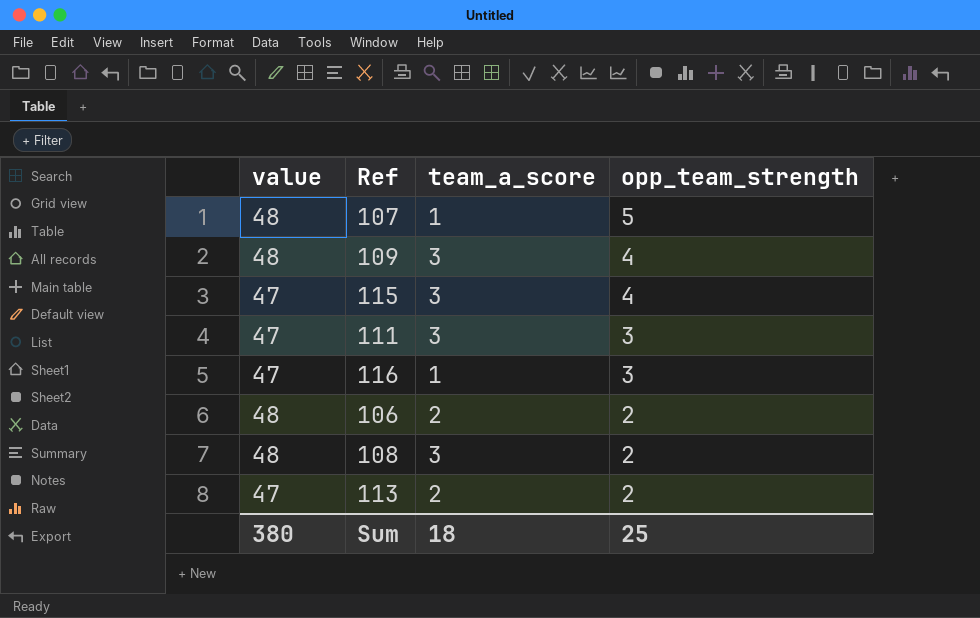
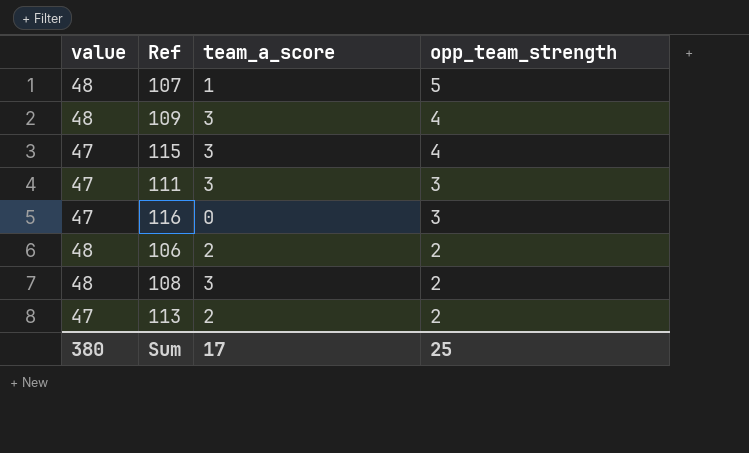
116 | team_a_score: 1 -> 0
Sum | team_a_score: 18 -> 17

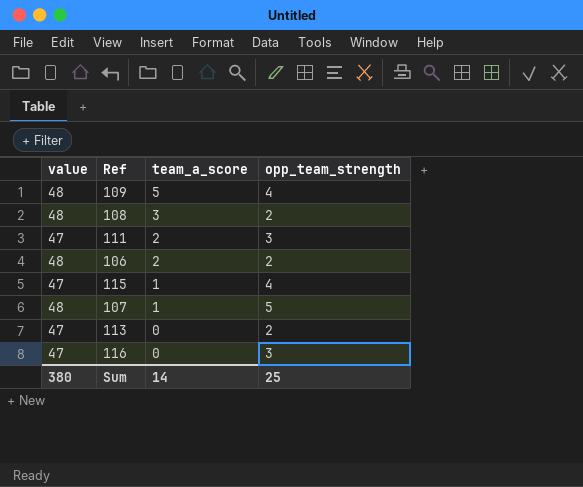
row order: opp_team_strength descending -> team_a_score descending
109 | team_a_score: 3 -> 5
111 | team_a_score: 3 -> 2
115 | team_a_score: 3 -> 1
113 | team_a_score: 2 -> 0
Sum | team_a_score: 17 -> 14

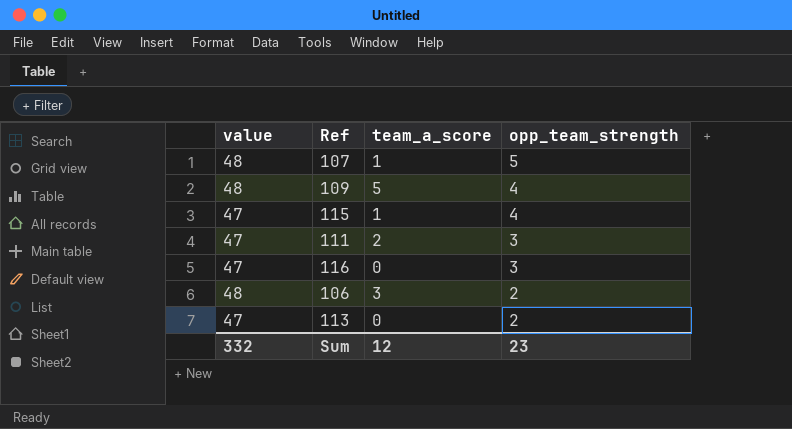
row order: team_a_score descending -> opp_team_strength descending
row 108: 48 | 3 | 2 -> none
106 | team_a_score: 2 -> 3
Sum | value: 380 -> 332
Sum | team_a_score: 14 -> 12
Sum | opp_team_strength: 25 -> 23

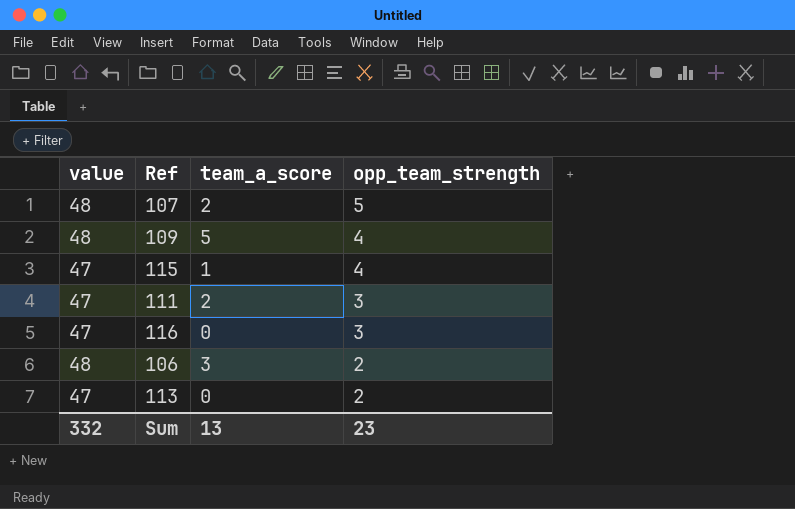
107 | team_a_score: 1 -> 2
Sum | team_a_score: 12 -> 13

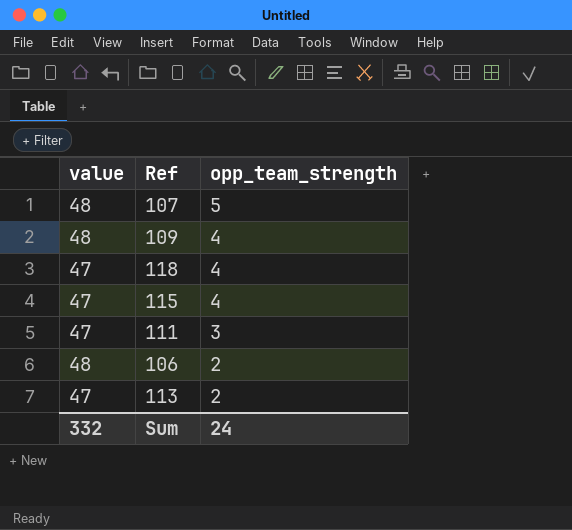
column team_a_score | position: 3 -> none
row 116: 47 | 0 | 3 -> none
row 118: none -> 47 | 4
Sum | opp_team_strength: 23 -> 24

